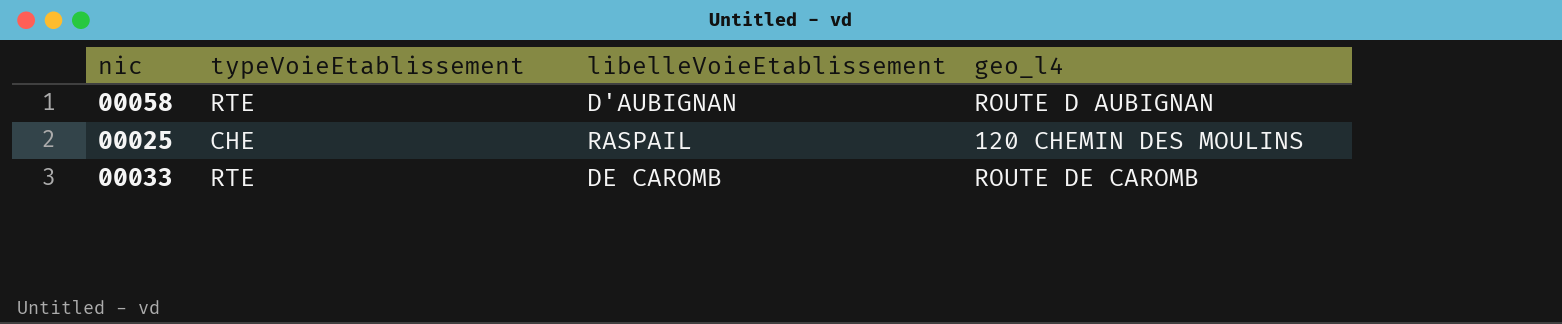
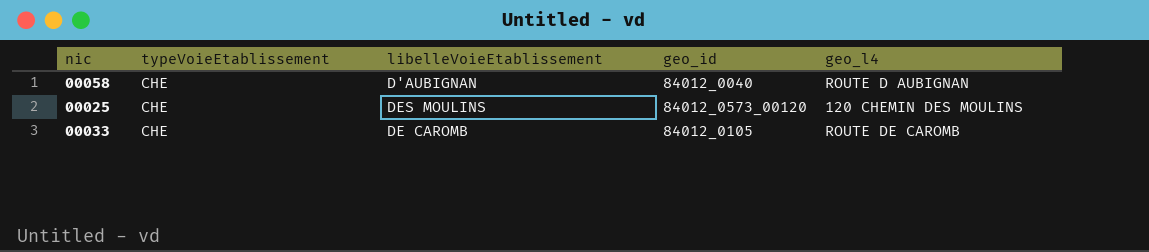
column geo_id | position: none -> 4
00058 | typeVoieEtablissement: RTE -> CHE
00025 | libelleVoieEtablissement: RASPAIL -> DES MOULINS
00033 | typeVoieEtablissement: RTE -> CHE

